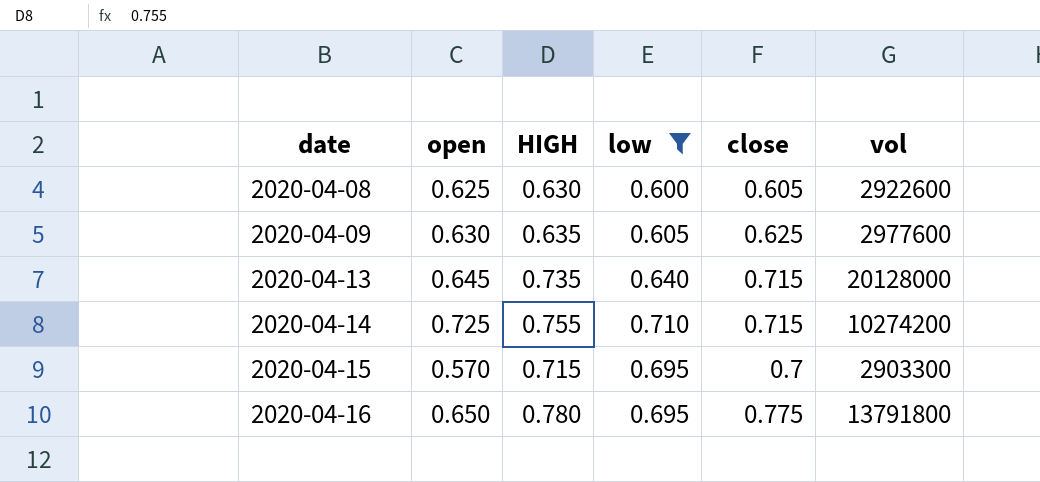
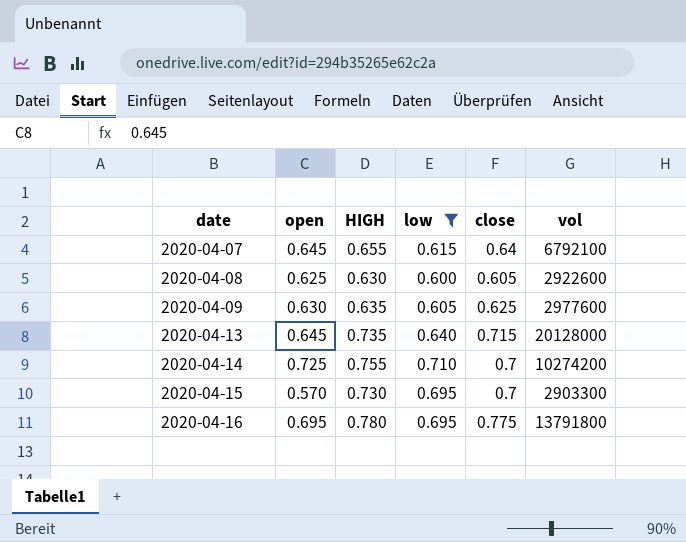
row 2020-04-07: none -> 0.645 | 0.655 | 0.615 | 0.64 | 6792100
2020-04-14 | close: 0.715 -> 0.7
2020-04-15 | HIGH: 0.715 -> 0.730
2020-04-16 | open: 0.650 -> 0.695

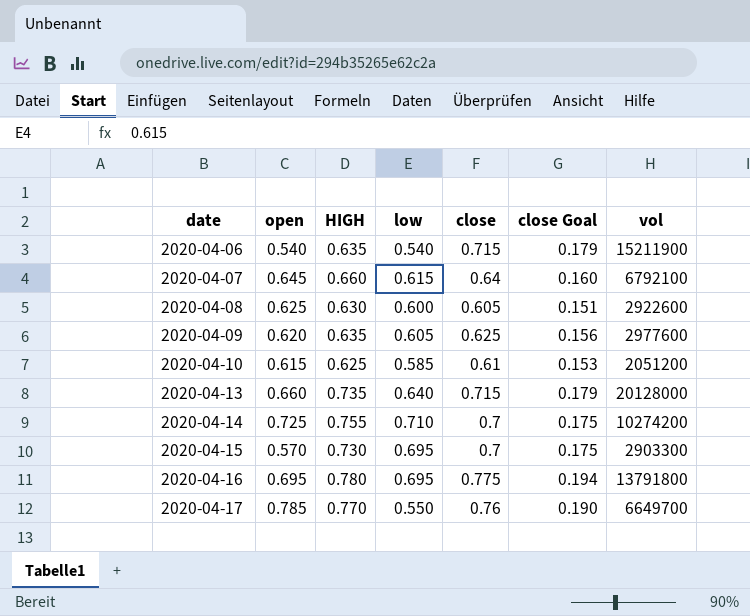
filter: low >= 0.600 -> none
column close Goal | formula: none -> [close] * 0.25
2020-04-07 | HIGH: 0.655 -> 0.660
2020-04-09 | open: 0.630 -> 0.620
2020-04-13 | open: 0.645 -> 0.660

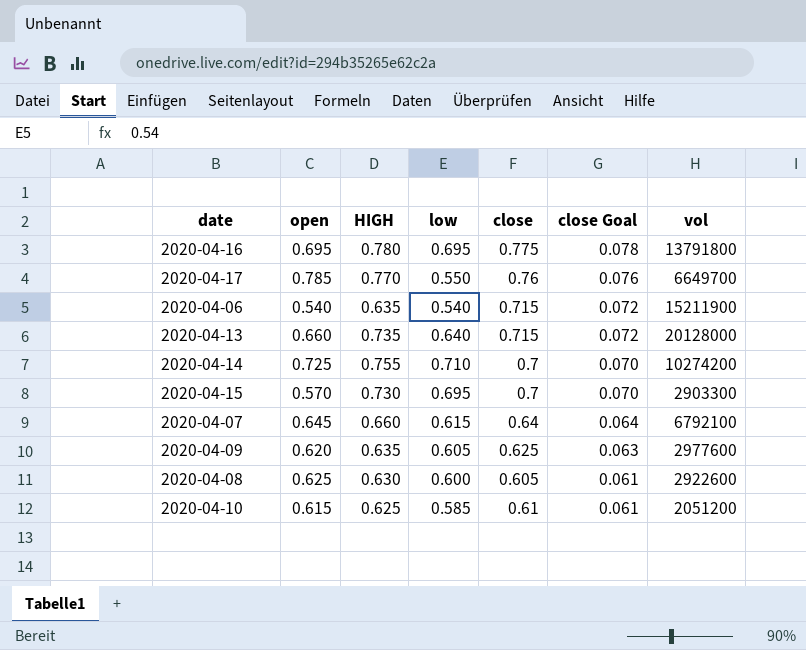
row order: date ascending -> close Goal descending
column close Goal | formula: [close] * 0.25 -> [close] * 0.1

